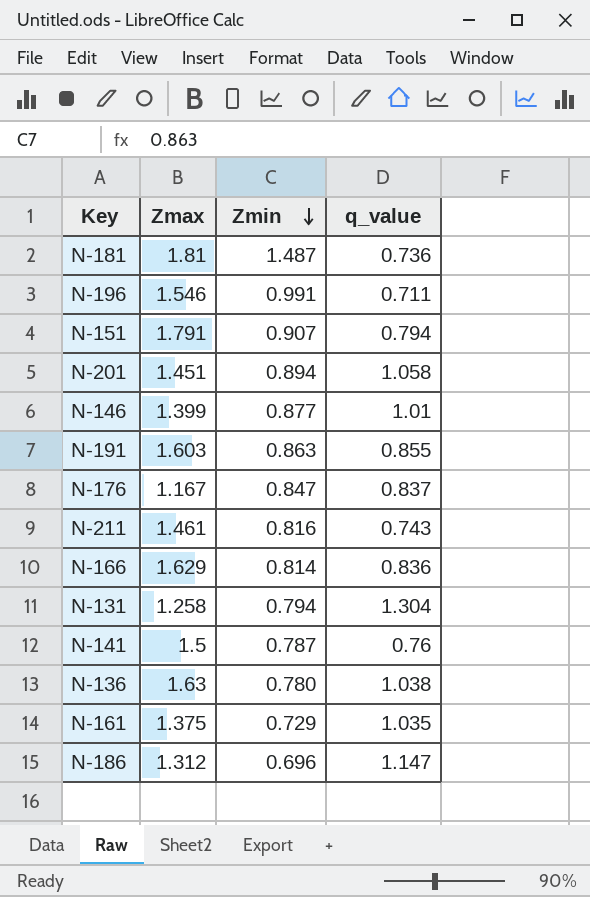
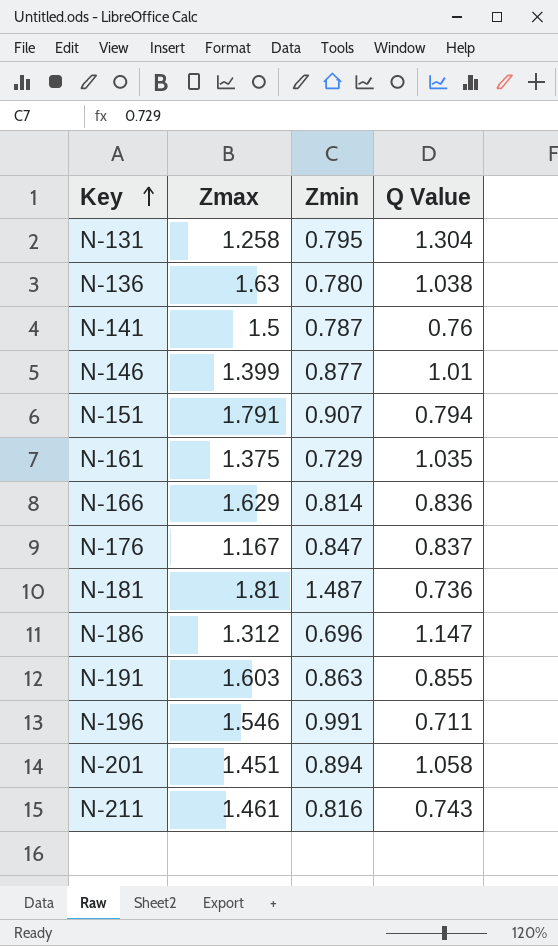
row order: Zmin descending -> Key ascending
column name: q_value -> Q Value
N-131 | Zmin: 0.794 -> 0.795

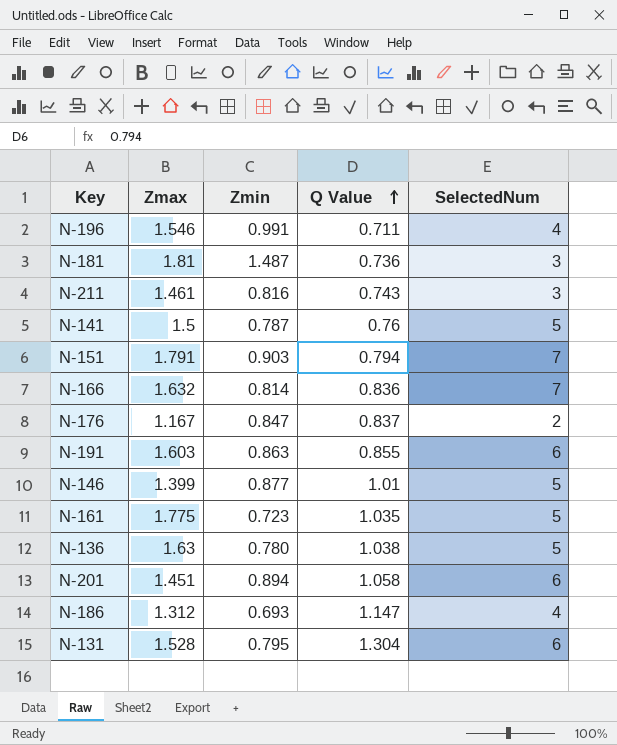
row order: Key ascending -> Q Value ascending
column SelectedNum | position: none -> 5
N-151 | Zmin: 0.907 -> 0.903
N-166 | Zmax: 1.629 -> 1.632
N-161 | Zmax: 1.375 -> 1.775
N-161 | Zmin: 0.729 -> 0.723
N-186 | Zmin: 0.696 -> 0.693
N-131 | Zmax: 1.258 -> 1.528

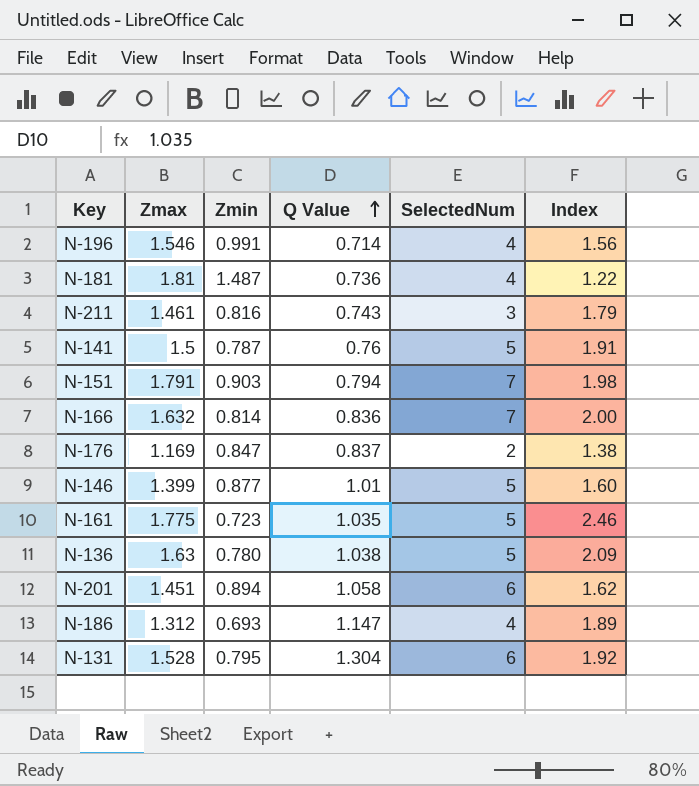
column Index | formula: none -> [Zmax] / [Zmin]
row N-191: 1.603 | 0.863 | 0.855 | 6 -> none
N-196 | Q Value: 0.711 -> 0.714
N-181 | SelectedNum: 3 -> 4
N-176 | Zmax: 1.167 -> 1.169

